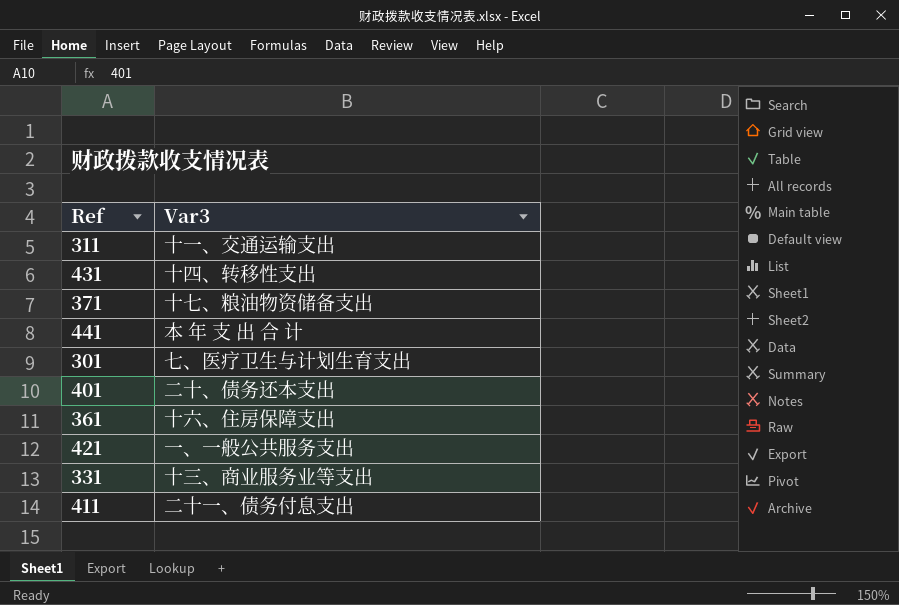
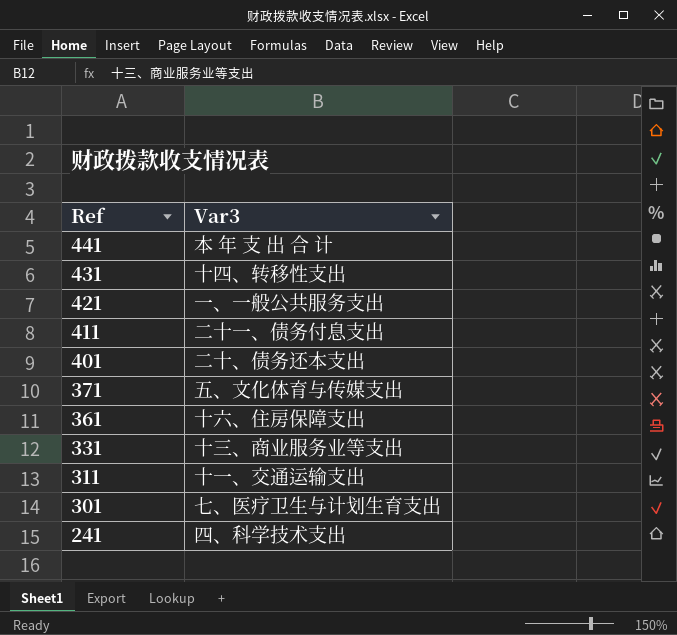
row order: none -> Ref descending
371 | Var3: 十七、粮油物资储备支出 -> 五、文化体育与传媒支出
row 241: none -> 四、科学技术支出

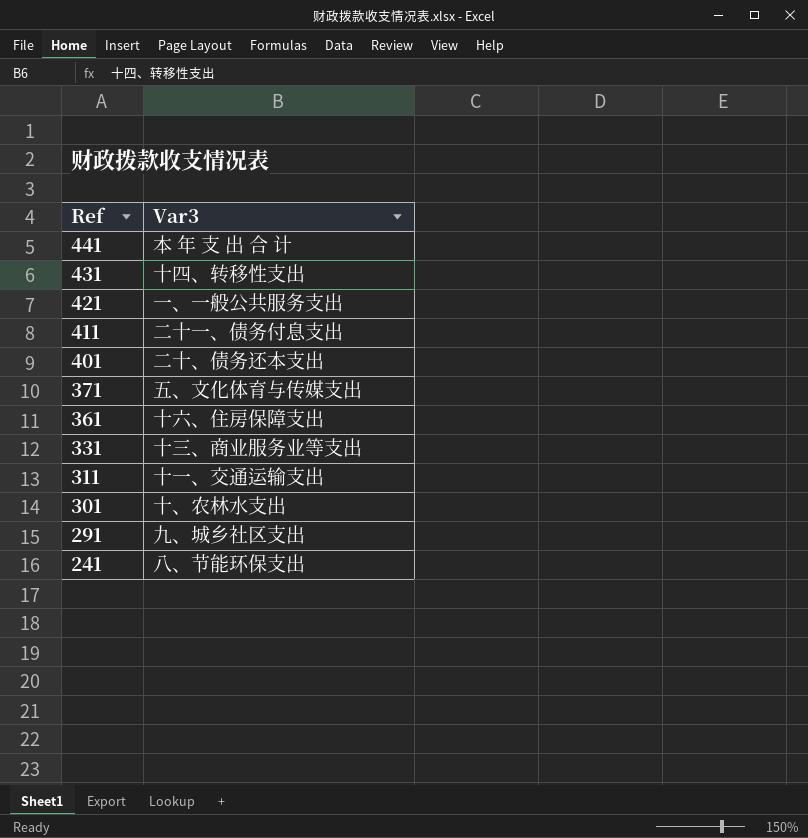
301 | Var3: 七、医疗卫生与计划生育支出 -> 十、农林水支出
row 291: none -> 九、城乡社区支出
241 | Var3: 四、科学技术支出 -> 八、节能环保支出

